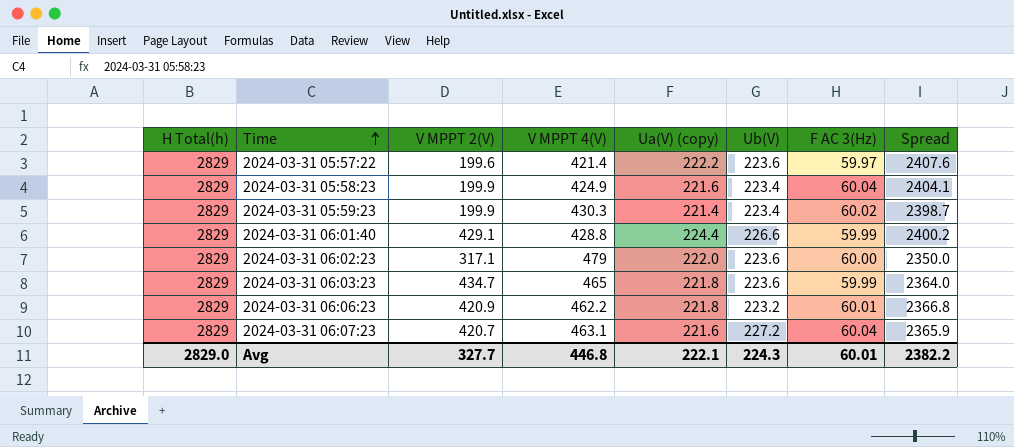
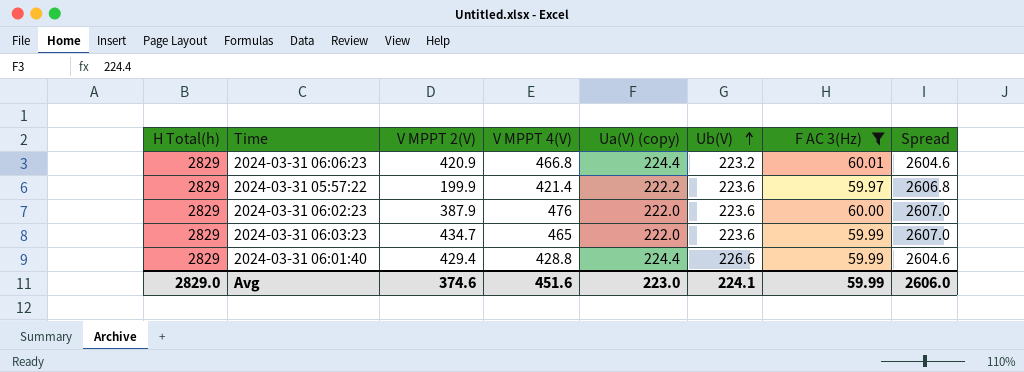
filter: none -> F AC 3(Hz) <= 60.01
row order: Time ascending -> Ub(V) ascending
column Spread | formula: [H Total(h)] - [V MPPT 4(V)] -> [H Total(h)] - [Ua(V) (copy)]
2024-03-31 06:06:23 | V MPPT 4(V): 462.2 -> 466.8
2024-03-31 06:06:23 | Ua(V) (copy): 221.8 -> 224.4
2024-03-31 05:57:22 | V MPPT 2(V): 199.6 -> 199.9
2024-03-31 06:02:23 | V MPPT 2(V): 317.1 -> 387.9
2024-03-31 06:02:23 | V MPPT 4(V): 479 -> 476
2024-03-31 06:03:23 | Ua(V) (copy): 221.8 -> 222.0
2024-03-31 06:01:40 | V MPPT 2(V): 429.1 -> 429.4
Avg | V MPPT 2(V): 327.7 -> 374.6
Avg | V MPPT 4(V): 446.8 -> 451.6
Avg | Ua(V) (copy): 222.1 -> 223.0
Avg | Ub(V): 224.3 -> 224.1
Avg | F AC 3(Hz): 60.01 -> 59.99
Avg | Spread: 2382.2 -> 2606.0

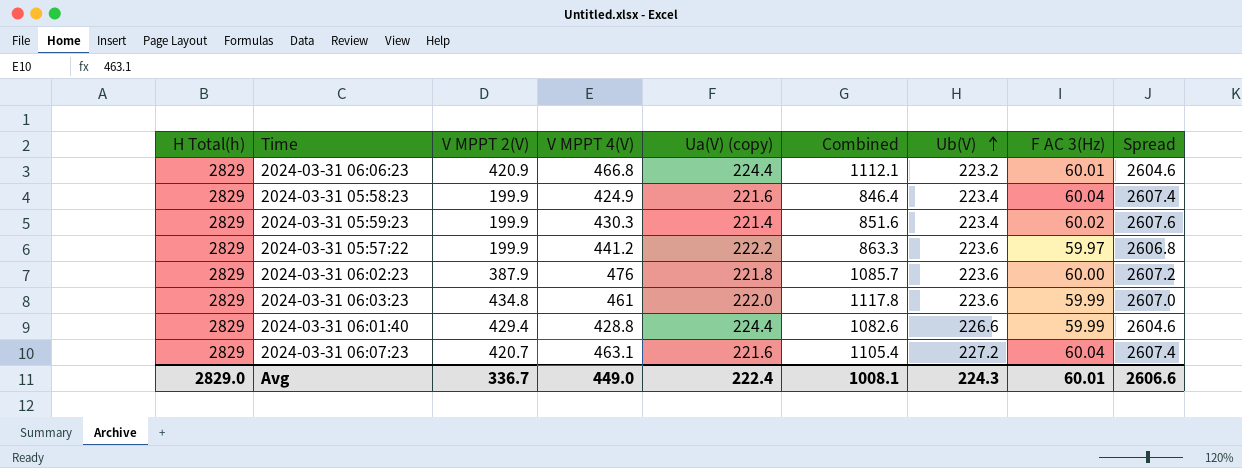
filter: F AC 3(Hz) <= 60.01 -> none
column Combined | formula: none -> [V MPPT 2(V)] + [V MPPT 4(V)] + [Ua(V) (copy)]
2024-03-31 05:57:22 | V MPPT 4(V): 421.4 -> 441.2
2024-03-31 06:02:23 | Ua(V) (copy): 222.0 -> 221.8
2024-03-31 06:02:23 | Spread: 2607.0 -> 2607.2
2024-03-31 06:03:23 | V MPPT 2(V): 434.7 -> 434.8
2024-03-31 06:03:23 | V MPPT 4(V): 465 -> 461
Avg | V MPPT 2(V): 374.6 -> 336.7
Avg | V MPPT 4(V): 451.6 -> 449.0
Avg | Ua(V) (copy): 223.0 -> 222.4
Avg | Ub(V): 224.1 -> 224.3
Avg | F AC 3(Hz): 59.99 -> 60.01
Avg | Spread: 2606.0 -> 2606.6

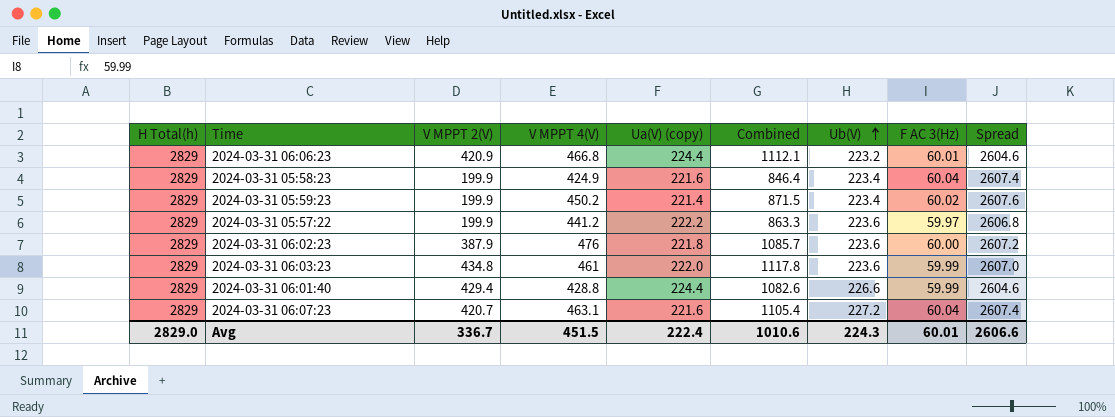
2024-03-31 05:59:23 | V MPPT 4(V): 430.3 -> 450.2
2024-03-31 05:59:23 | Combined: 851.6 -> 871.5
Avg | V MPPT 4(V): 449.0 -> 451.5
Avg | Combined: 1008.1 -> 1010.6

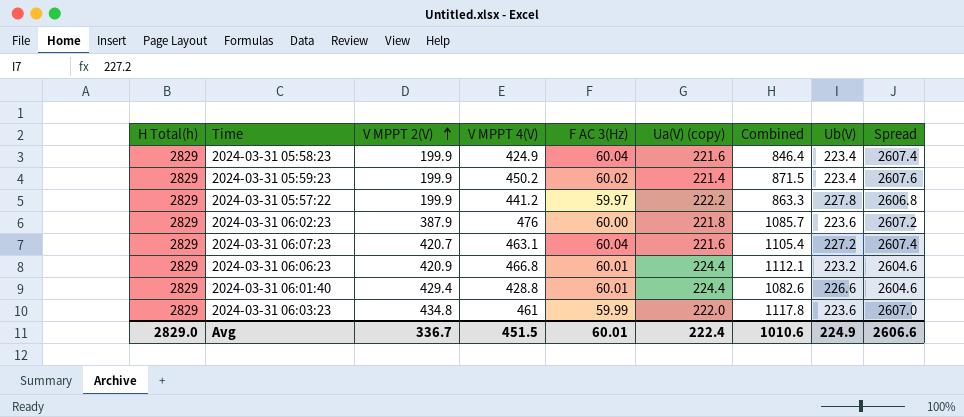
row order: Ub(V) ascending -> V MPPT 2(V) ascending
column F AC 3(Hz) | position: 8 -> 5
2024-03-31 05:57:22 | Ub(V): 223.6 -> 227.8
2024-03-31 06:01:40 | F AC 3(Hz): 59.99 -> 60.01
Avg | Ub(V): 224.3 -> 224.9

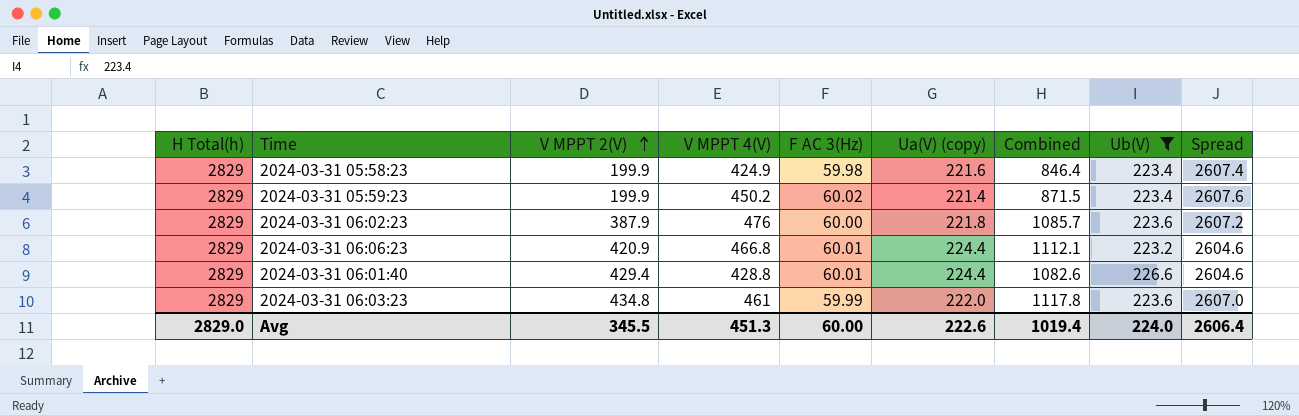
filter: none -> Ub(V) <= 226.6
2024-03-31 05:58:23 | F AC 3(Hz): 60.04 -> 59.98
Avg | V MPPT 2(V): 336.7 -> 345.5
Avg | V MPPT 4(V): 451.5 -> 451.3
Avg | F AC 3(Hz): 60.01 -> 60.00
Avg | Ua(V) (copy): 222.4 -> 222.6
Avg | Combined: 1010.6 -> 1019.4
Avg | Ub(V): 224.9 -> 224.0
Avg | Spread: 2606.6 -> 2606.4

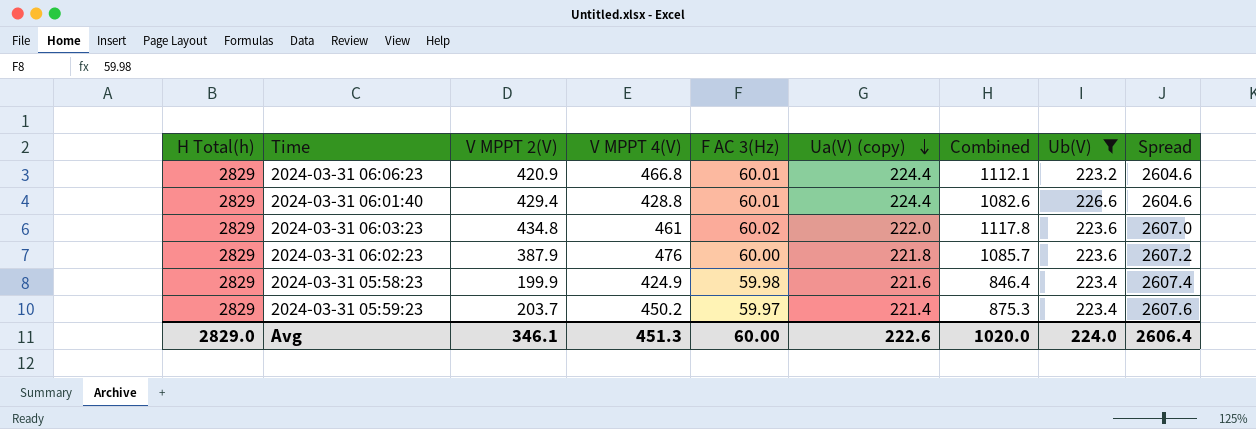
row order: V MPPT 2(V) ascending -> Ua(V) (copy) descending
2024-03-31 06:03:23 | F AC 3(Hz): 59.99 -> 60.02
2024-03-31 05:59:23 | V MPPT 2(V): 199.9 -> 203.7
2024-03-31 05:59:23 | F AC 3(Hz): 60.02 -> 59.97
2024-03-31 05:59:23 | Combined: 871.5 -> 875.3
Avg | V MPPT 2(V): 345.5 -> 346.1
Avg | Combined: 1019.4 -> 1020.0

